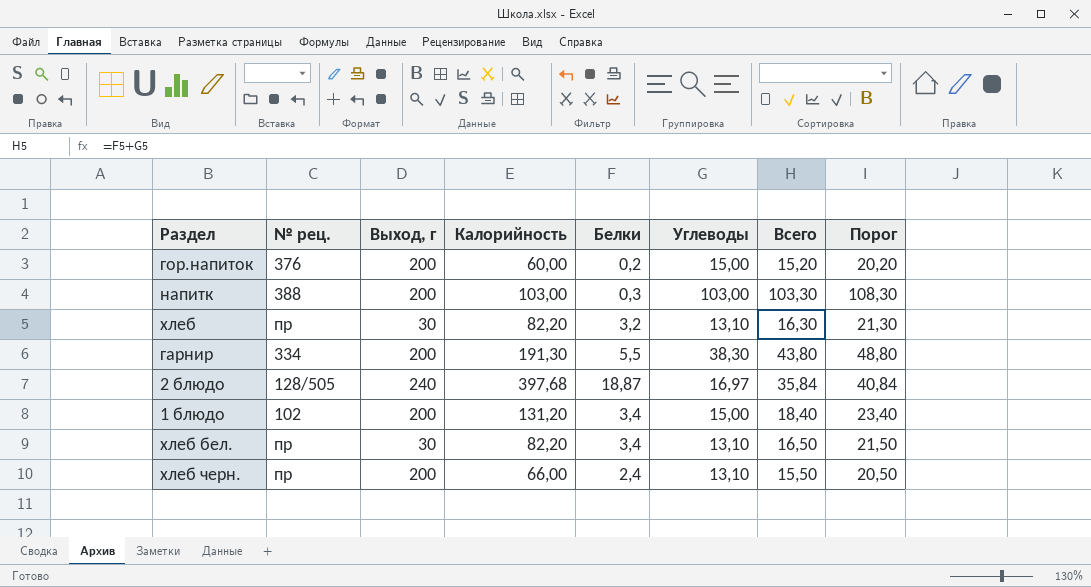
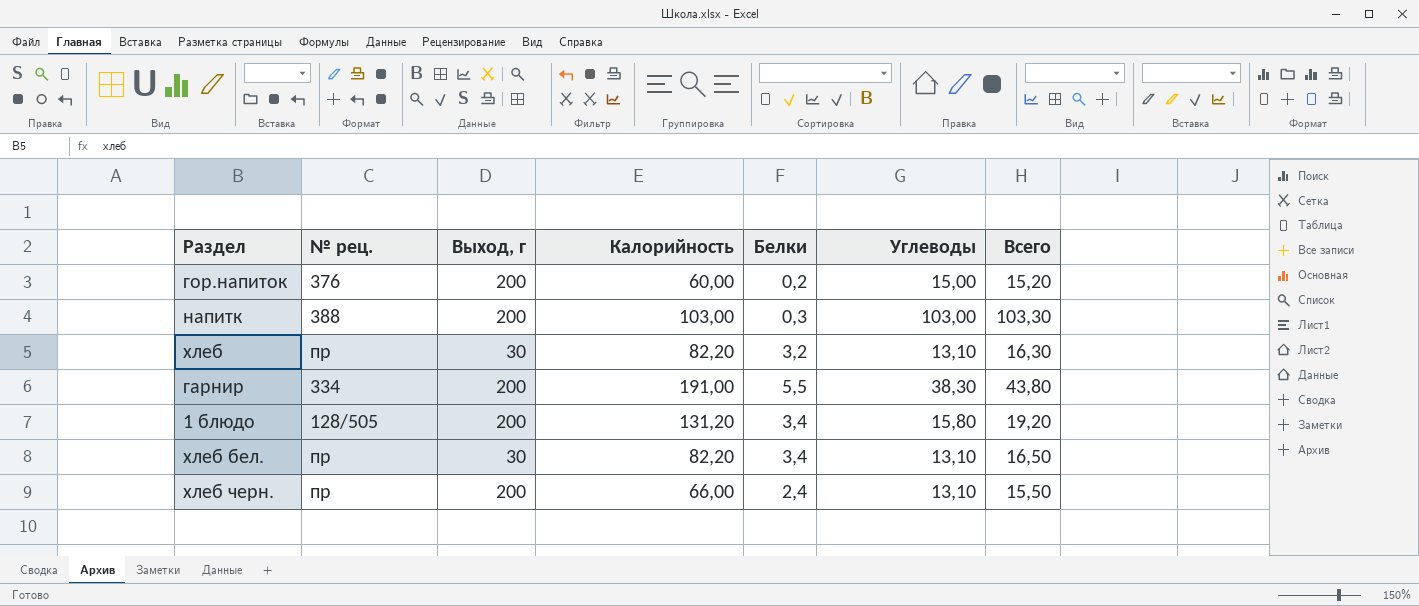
column Порог | formula: [Всего] + 5 -> none
row 2 блюдо: 128/505 | 240 | 397,68 | 18,87 | 16,97 | 35,84 | 40,84 -> none
гарнир | Калорийность: 191,30 -> 191,00
1 блюдо | № рец.: 102 -> 128/505
1 блюдо | Углеводы: 15,00 -> 15,80
1 блюдо | Всего: 18,40 -> 19,20

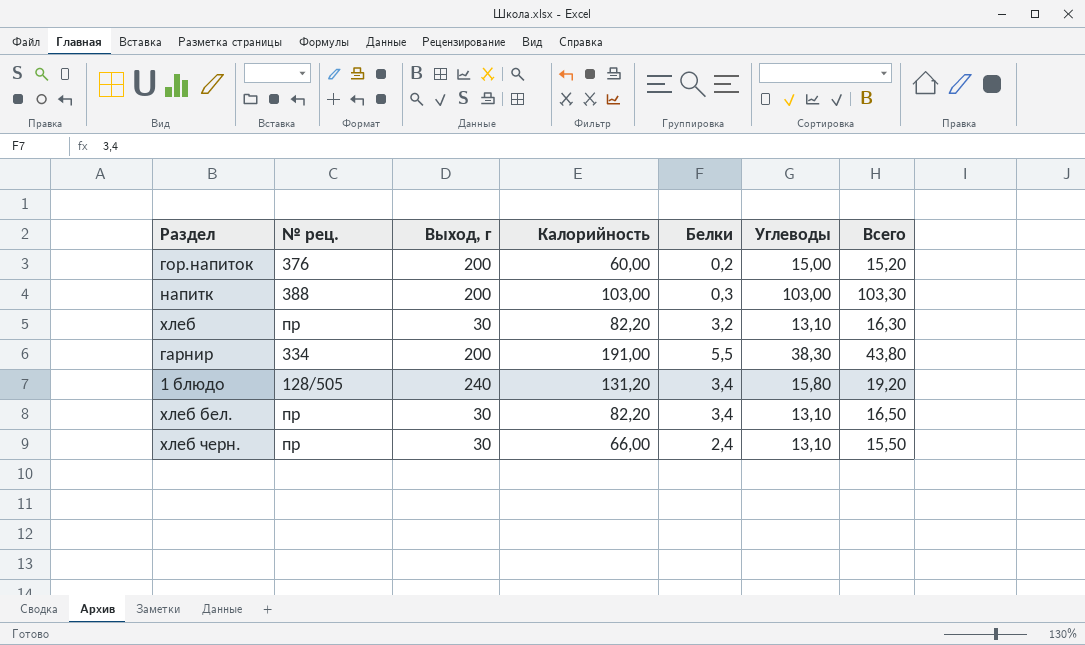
1 блюдо | Выход, г: 200 -> 240
хлеб черн. | Выход, г: 200 -> 30

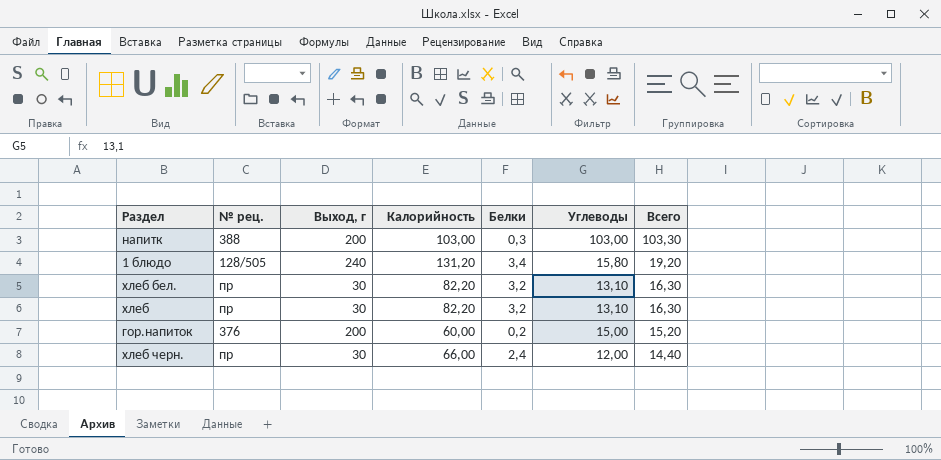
row order: none -> Всего descending
row гарнир: 334 | 200 | 191,00 | 5,5 | 38,30 | 43,80 -> none
хлеб бел. | Белки: 3,4 -> 3,2
хлеб бел. | Всего: 16,50 -> 16,30
хлеб черн. | Углеводы: 13,10 -> 12,00
хлеб черн. | Всего: 15,50 -> 14,40

